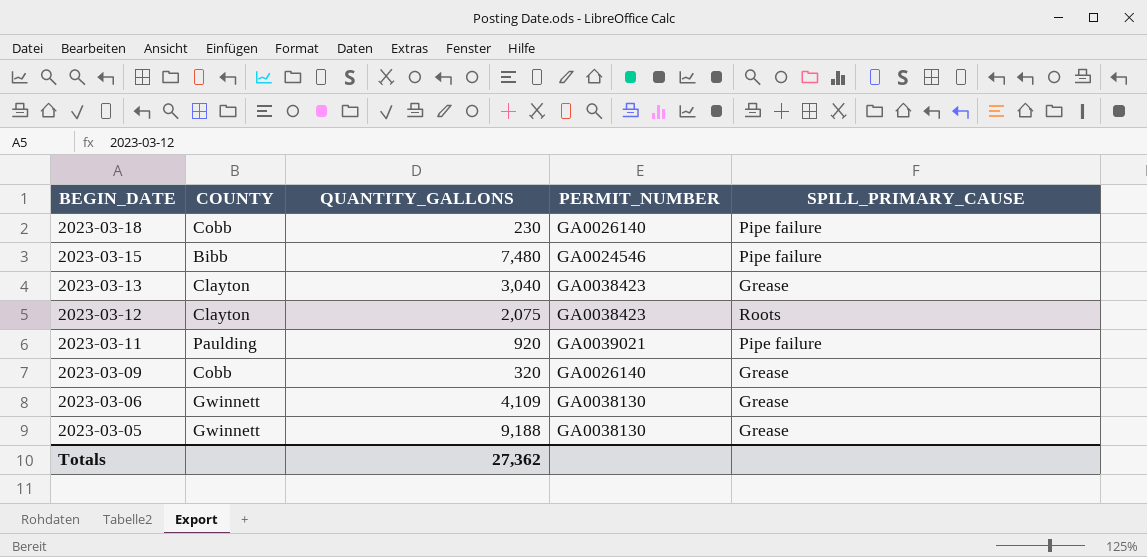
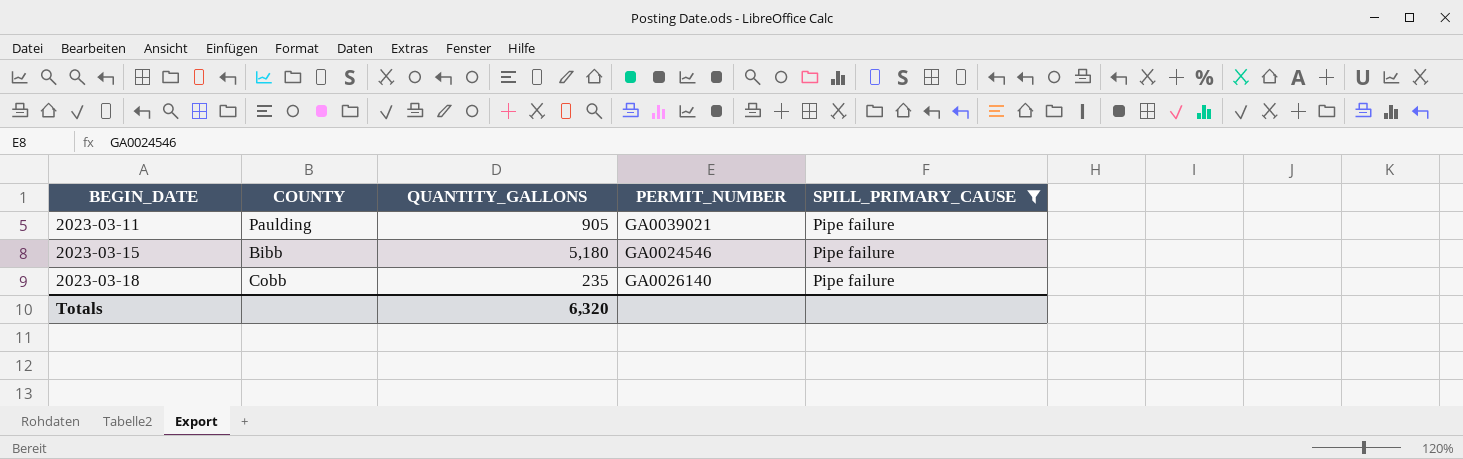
filter: none -> SPILL_PRIMARY_CAUSE = Pipe failure
row order: BEGIN_DATE descending -> BEGIN_DATE ascending
2023-03-11 | QUANTITY_GALLONS: 920 -> 905
2023-03-15 | QUANTITY_GALLONS: 7,480 -> 5,180
2023-03-18 | QUANTITY_GALLONS: 230 -> 235
Totals | QUANTITY_GALLONS: 27,362 -> 6,320

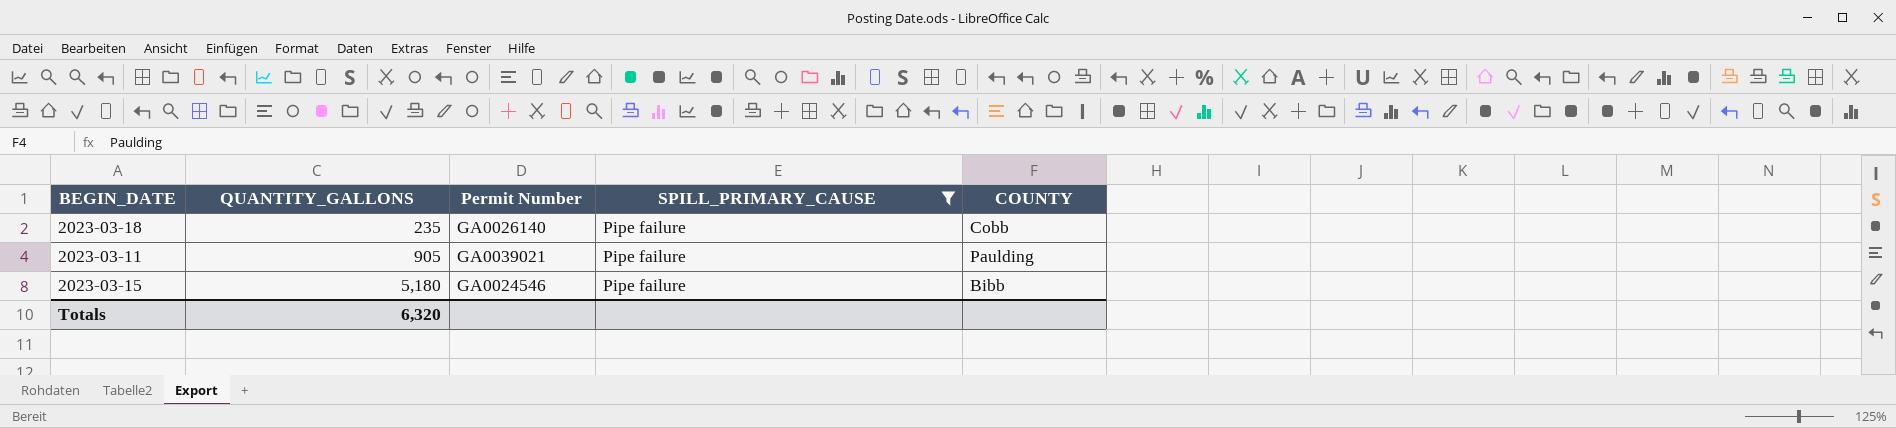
row order: BEGIN_DATE ascending -> QUANTITY_GALLONS ascending
column name: PERMIT_NUMBER -> Permit Number
column COUNTY | position: 2 -> 5

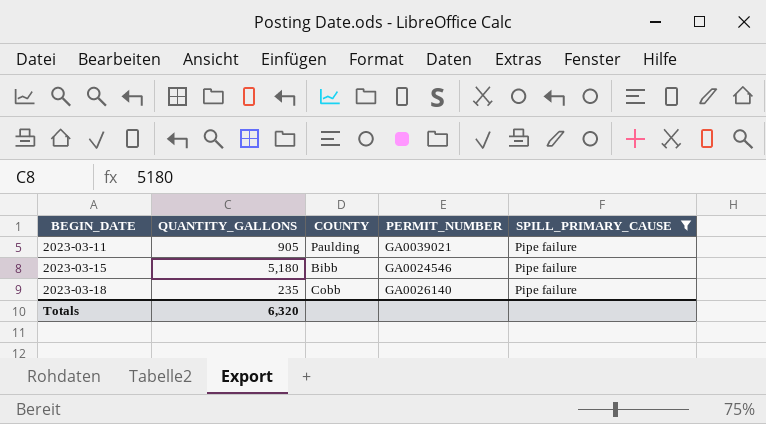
row order: QUANTITY_GALLONS ascending -> BEGIN_DATE ascending
column COUNTY | position: 5 -> 3
column name: Permit Number -> PERMIT_NUMBER

